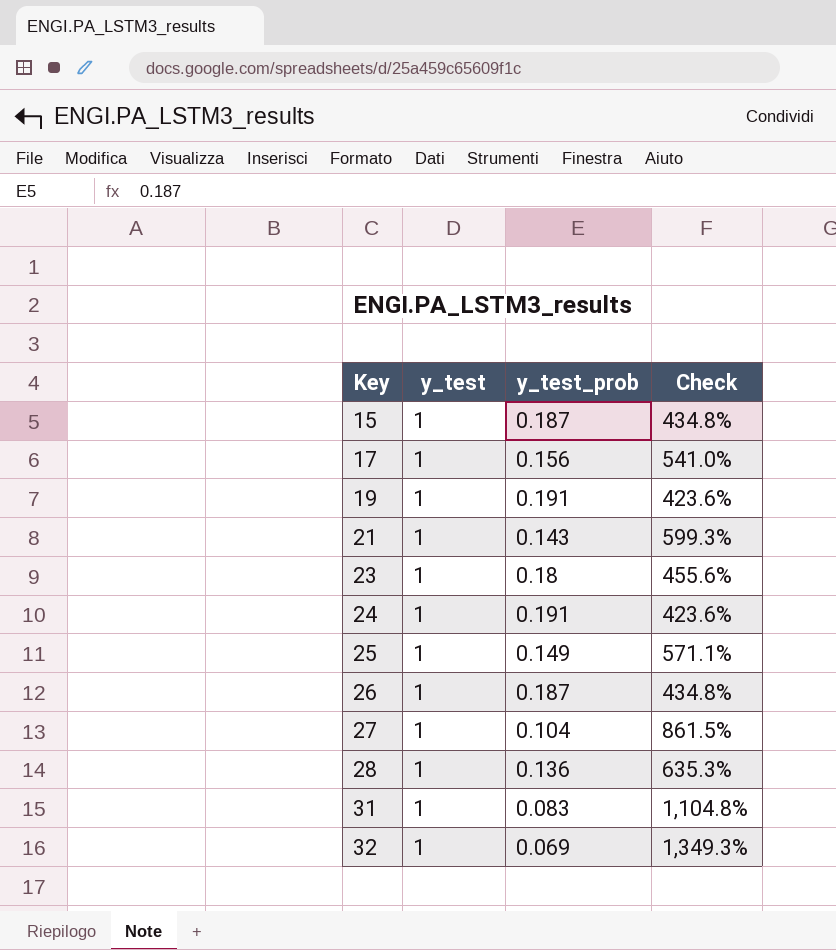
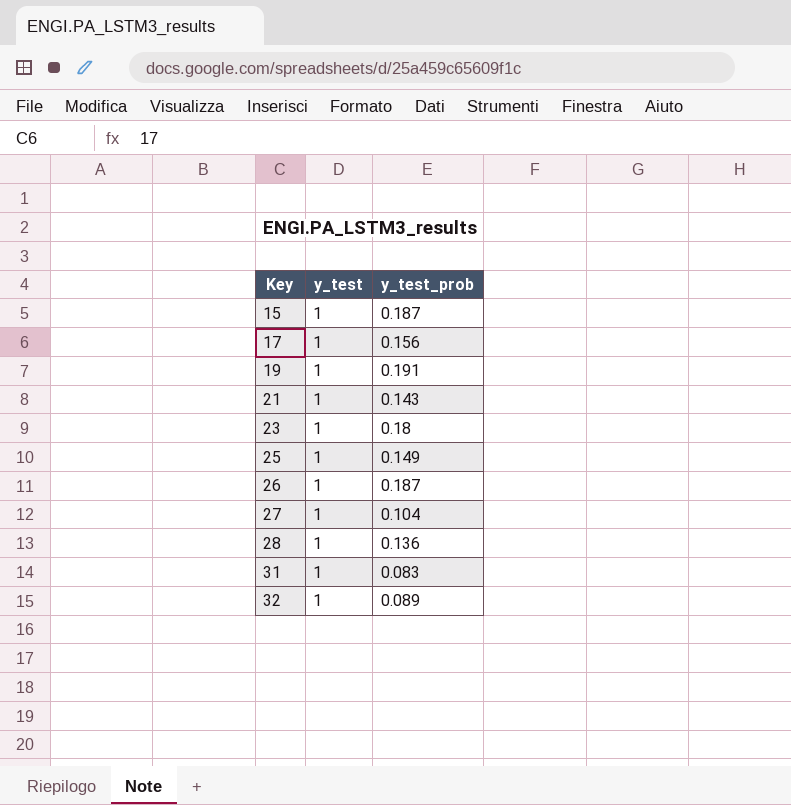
column Check | formula: ([y_test] - [y_test_prob]) / [y_test_prob] -> none
row 24: 1 | 0.191 | 423.6% -> none
32 | y_test_prob: 0.069 -> 0.089

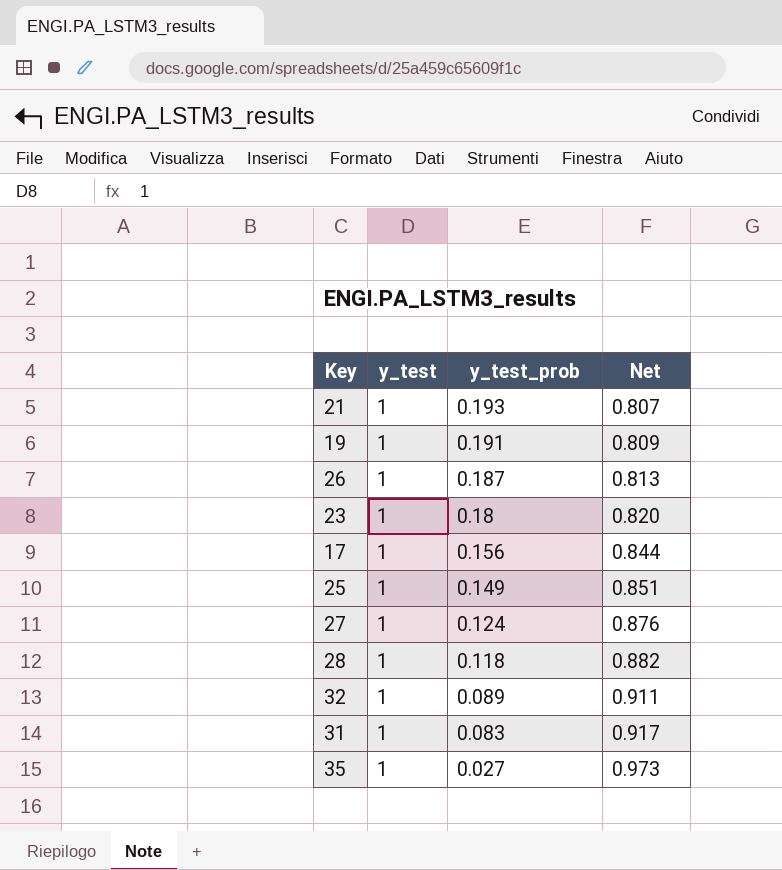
row order: Key ascending -> y_test_prob descending
column Net | formula: none -> [y_test] - [y_test_prob]
row 15: 1 | 0.187 -> none
21 | y_test_prob: 0.143 -> 0.193
27 | y_test_prob: 0.104 -> 0.124
28 | y_test_prob: 0.136 -> 0.118
row 35: none -> 1 | 0.027 | 0.973

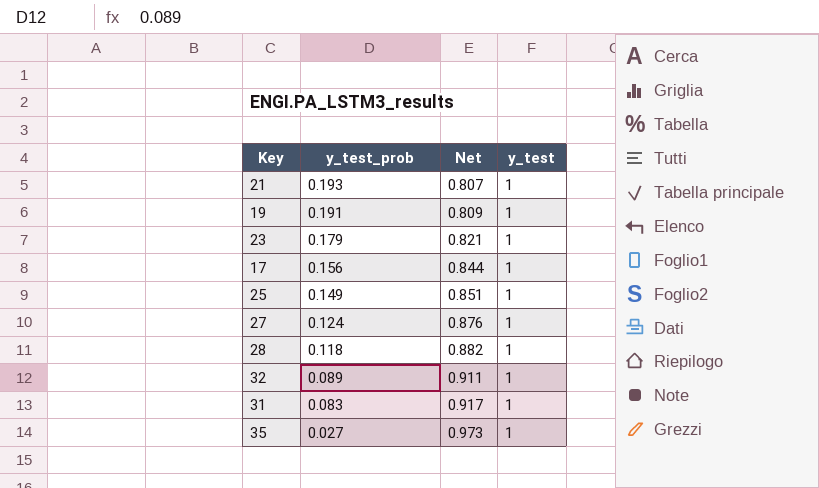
column y_test | position: 2 -> 4
row 26: 1 | 0.187 | 0.813 -> none
23 | y_test_prob: 0.18 -> 0.179
23 | Net: 0.820 -> 0.821

